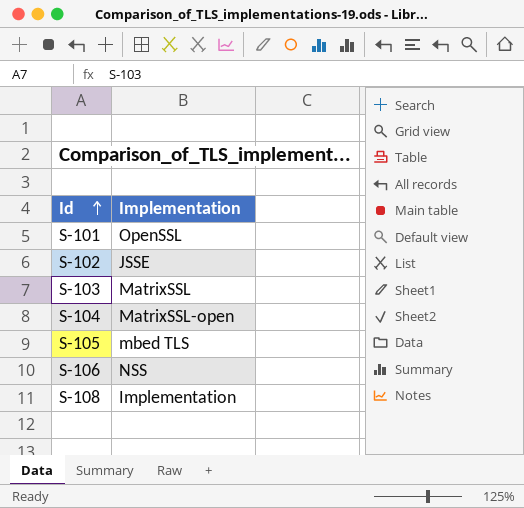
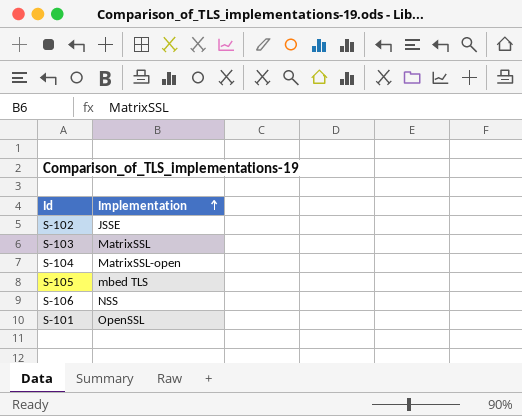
row order: Id ascending -> Implementation ascending
row S-108: Implementation -> none

